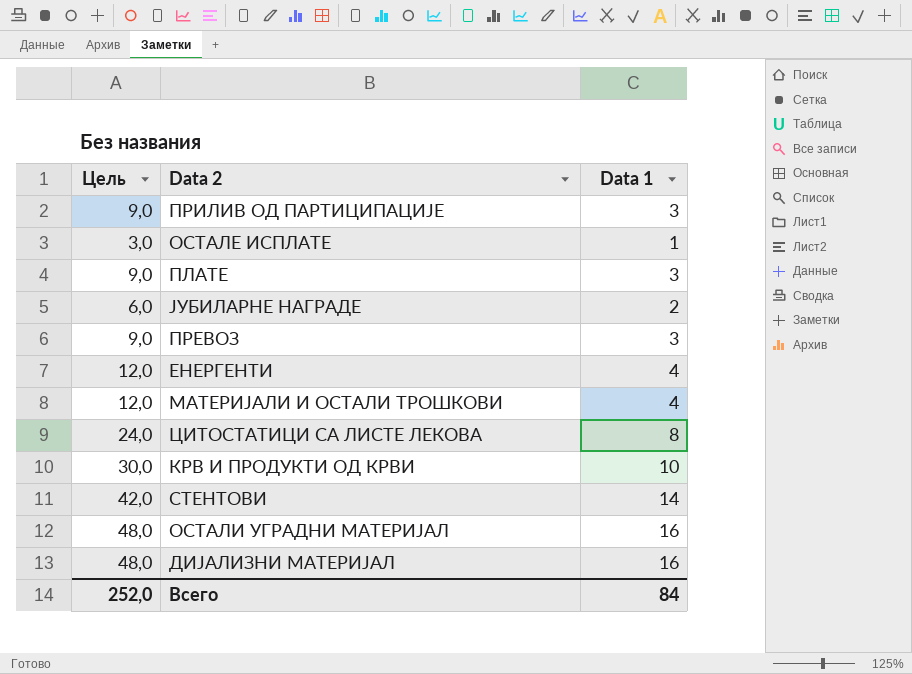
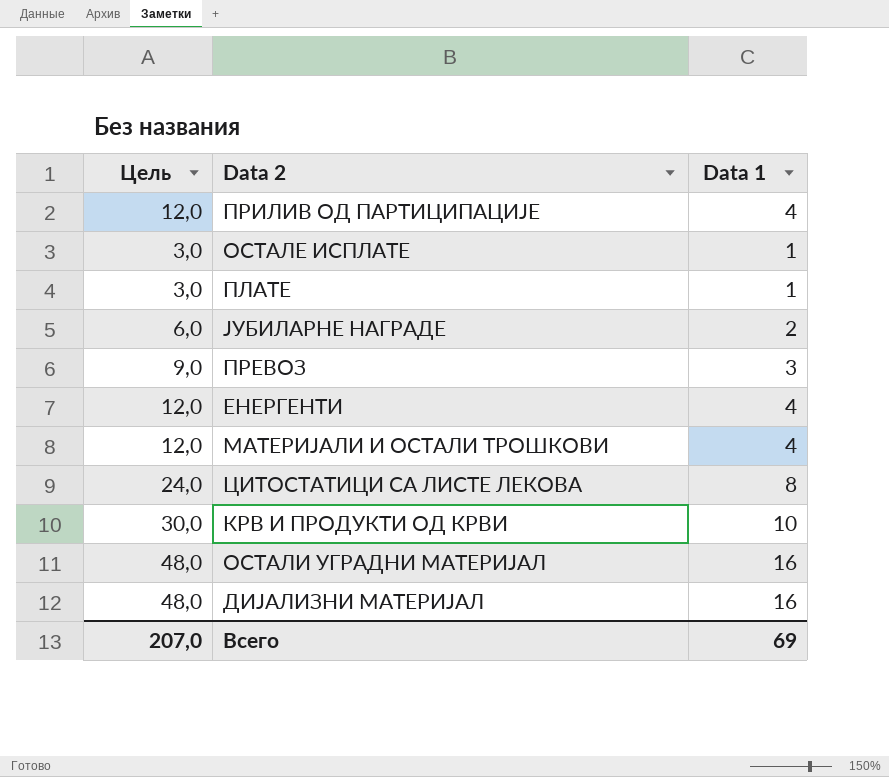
row СТЕНТОВИ: 42,0 | 14 -> none
ПРИЛИВ ОД ПАРТИЦИПАЦИЈЕ | Цель: 9,0 -> 12,0
ПРИЛИВ ОД ПАРТИЦИПАЦИЈЕ | Data 1: 3 -> 4
ПЛАТЕ | Цель: 9,0 -> 3,0
ПЛАТЕ | Data 1: 3 -> 1
Всего | Цель: 252,0 -> 207,0
Всего | Data 1: 84 -> 69

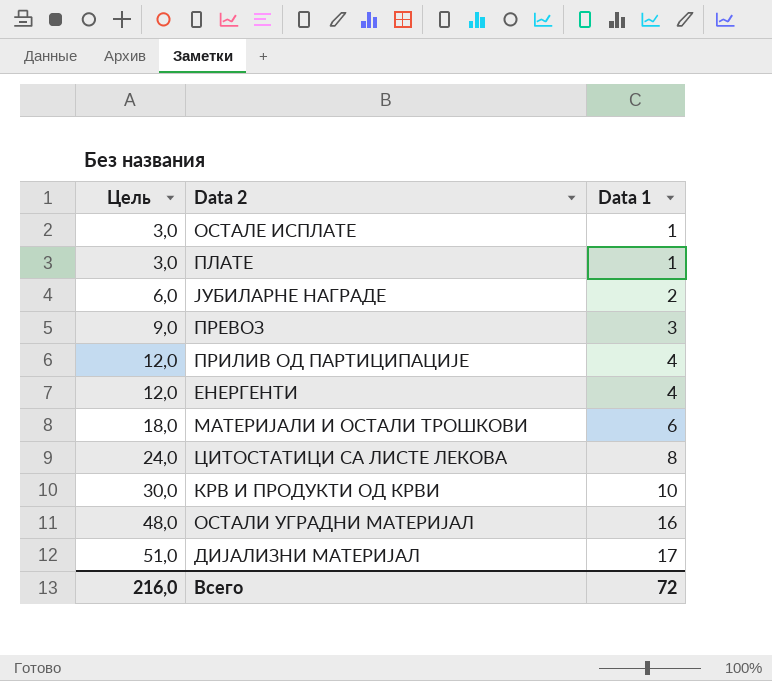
row order: none -> Цель ascending
МАТЕРИЈАЛИ И ОСТАЛИ ТРОШКОВИ | Цель: 12,0 -> 18,0
МАТЕРИЈАЛИ И ОСТАЛИ ТРОШКОВИ | Data 1: 4 -> 6
ДИЈАЛИЗНИ МАТЕРИЈАЛ | Цель: 48,0 -> 51,0
ДИЈАЛИЗНИ МАТЕРИЈАЛ | Data 1: 16 -> 17
Всего | Цель: 207,0 -> 216,0
Всего | Data 1: 69 -> 72

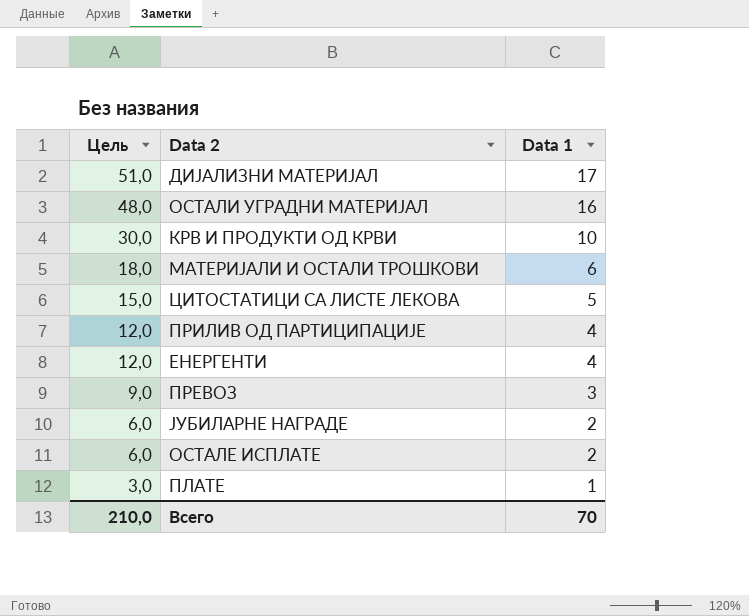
row order: Цель ascending -> Цель descending
ЦИТОСТАТИЦИ СА ЛИСТЕ ЛЕКОВА | Цель: 24,0 -> 15,0
ЦИТОСТАТИЦИ СА ЛИСТЕ ЛЕКОВА | Data 1: 8 -> 5
ОСТАЛЕ ИСПЛАТЕ | Цель: 3,0 -> 6,0
ОСТАЛЕ ИСПЛАТЕ | Data 1: 1 -> 2
Всего | Цель: 216,0 -> 210,0
Всего | Data 1: 72 -> 70

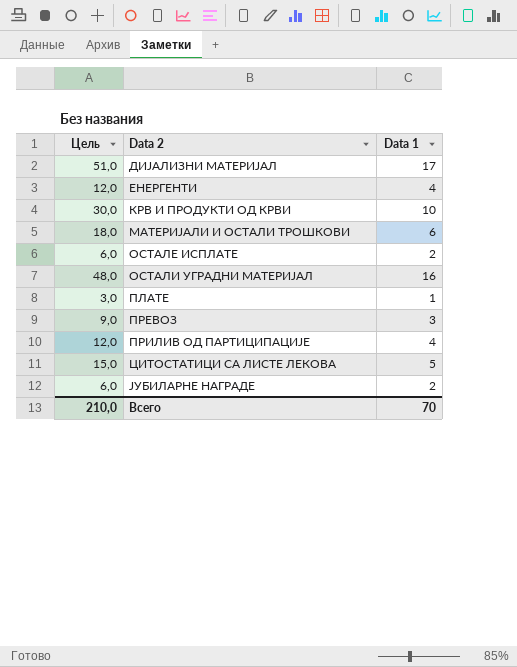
row order: Цель descending -> Data 2 ascending

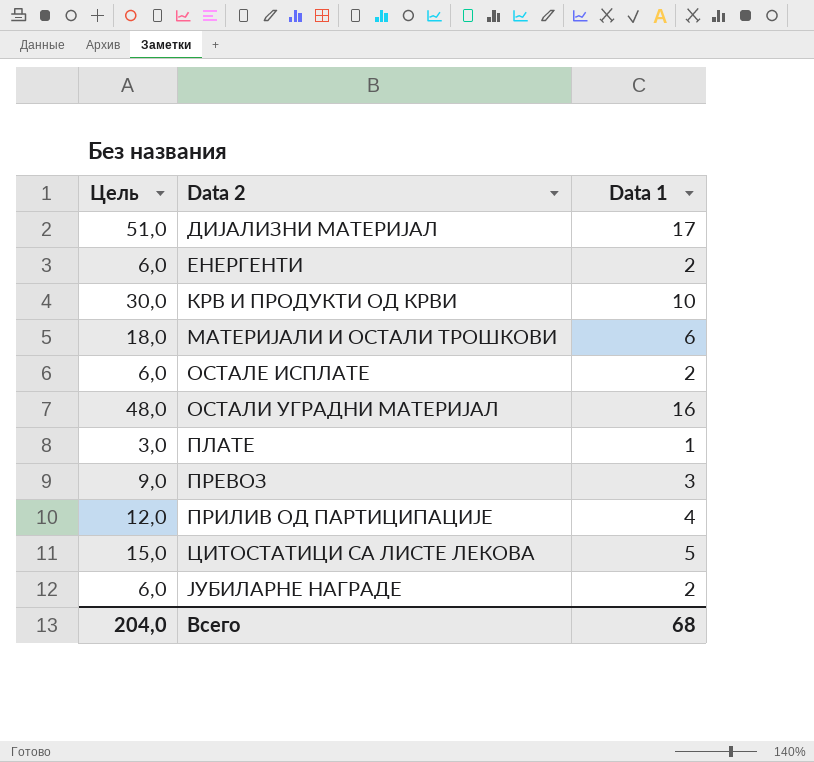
ЕНЕРГЕНТИ | Цель: 12,0 -> 6,0
ЕНЕРГЕНТИ | Data 1: 4 -> 2
Всего | Цель: 210,0 -> 204,0
Всего | Data 1: 70 -> 68

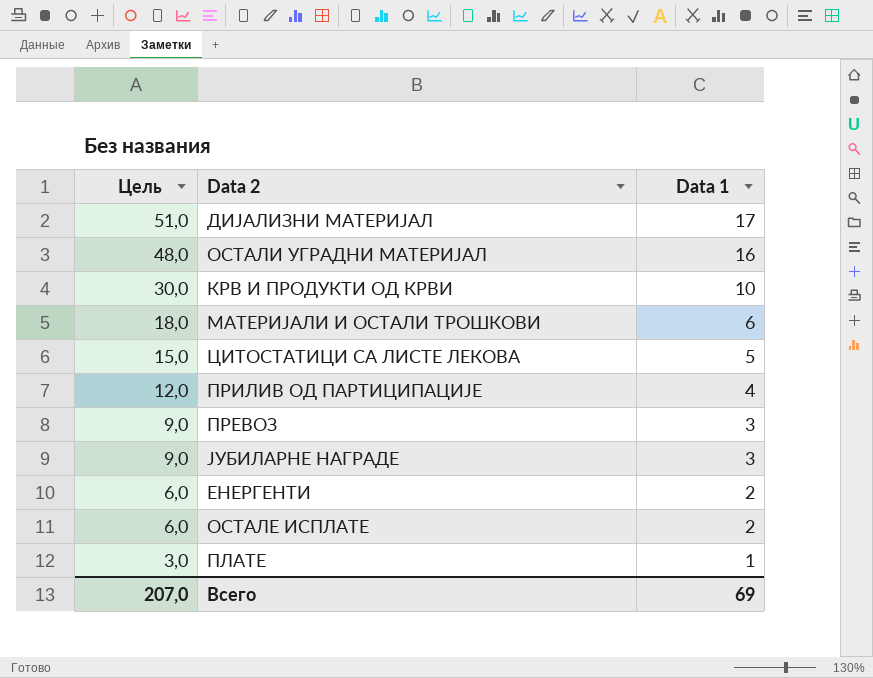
row order: Data 2 ascending -> Цель descending
ЈУБИЛАРНЕ НАГРАДЕ | Цель: 6,0 -> 9,0
ЈУБИЛАРНЕ НАГРАДЕ | Data 1: 2 -> 3
Всего | Цель: 204,0 -> 207,0
Всего | Data 1: 68 -> 69

